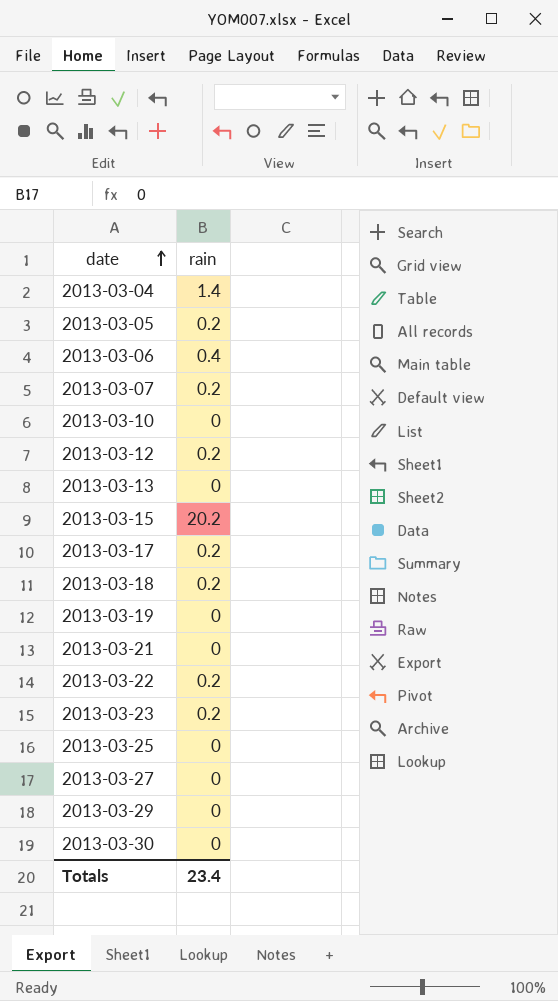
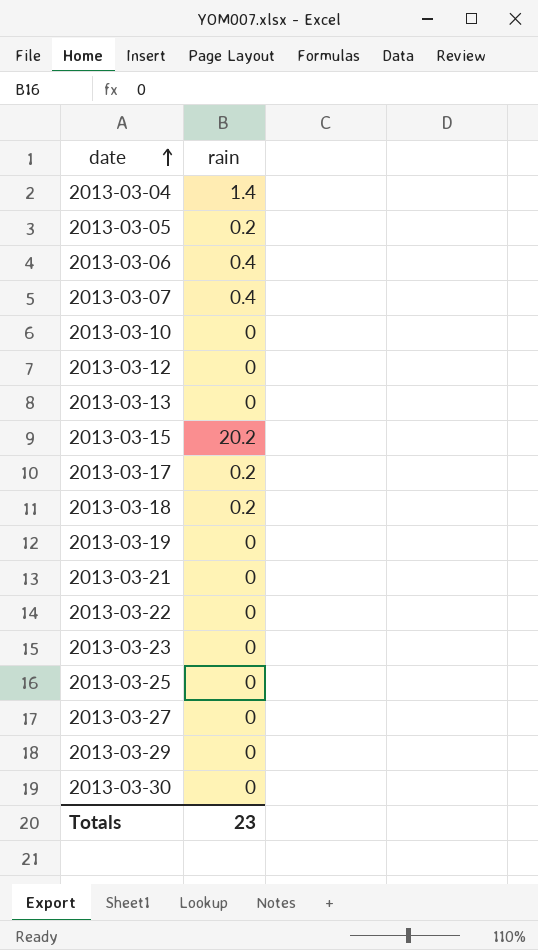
2013-03-07 | rain: 0.2 -> 0.4
2013-03-12 | rain: 0.2 -> 0
2013-03-22 | rain: 0.2 -> 0
2013-03-23 | rain: 0.2 -> 0
Totals | rain: 23.4 -> 23

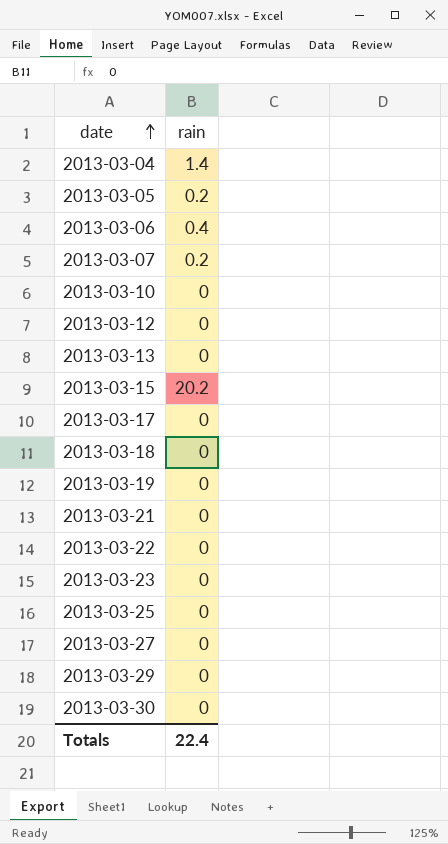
2013-03-07 | rain: 0.4 -> 0.2
2013-03-17 | rain: 0.2 -> 0
2013-03-18 | rain: 0.2 -> 0
Totals | rain: 23 -> 22.4

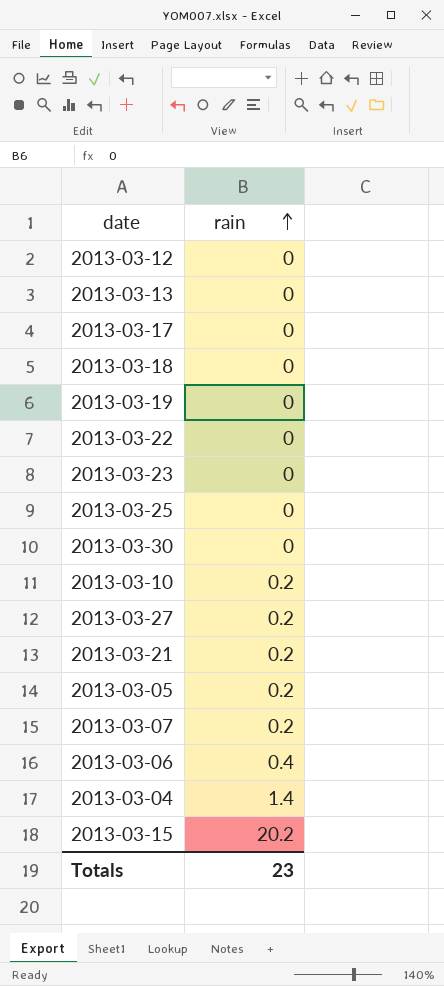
row order: date ascending -> rain ascending
row 2013-03-29: 0 -> none
2013-03-10 | rain: 0 -> 0.2
2013-03-27 | rain: 0 -> 0.2
2013-03-21 | rain: 0 -> 0.2
Totals | rain: 22.4 -> 23

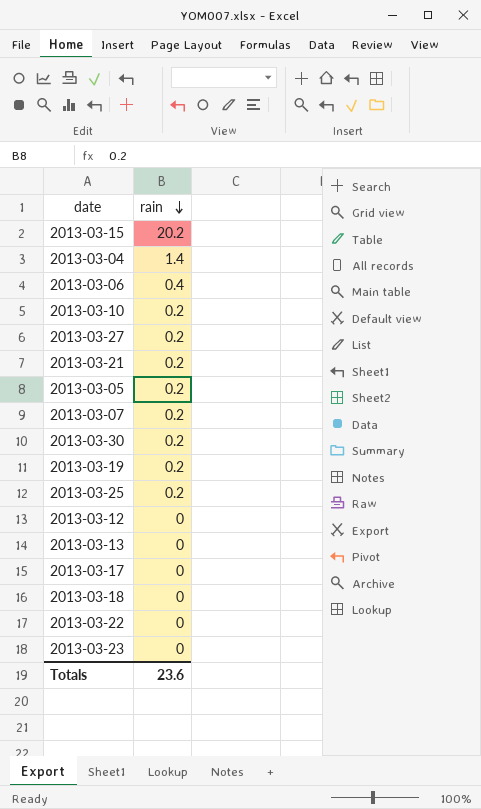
row order: rain ascending -> rain descending
2013-03-30 | rain: 0 -> 0.2
2013-03-19 | rain: 0 -> 0.2
2013-03-25 | rain: 0 -> 0.2
Totals | rain: 23 -> 23.6

